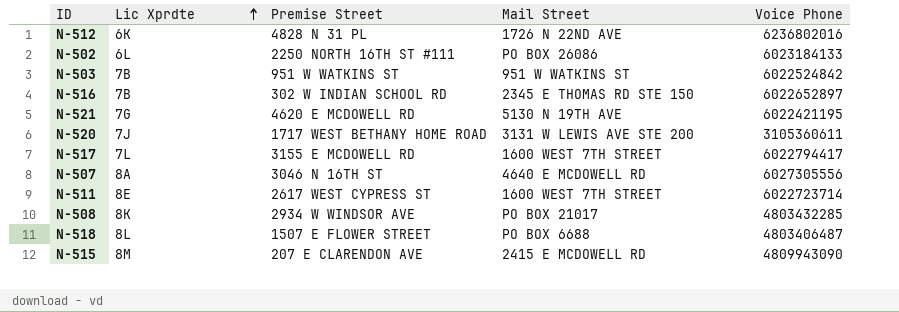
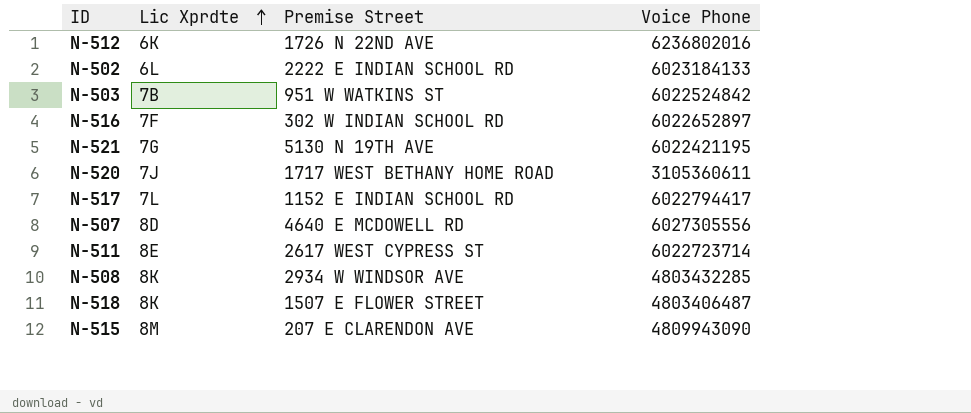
column Mail Street | position: 4 -> none
N-512 | Premise Street: 4828 N 31 PL -> 1726 N 22ND AVE
N-502 | Premise Street: 2250 NORTH 16TH ST #111 -> 2222 E INDIAN SCHOOL RD
N-516 | Lic Xprdte: 7B -> 7F
N-521 | Premise Street: 4620 E MCDOWELL RD -> 5130 N 19TH AVE
N-517 | Premise Street: 3155 E MCDOWELL RD -> 1152 E INDIAN SCHOOL RD
N-507 | Lic Xprdte: 8A -> 8D
N-507 | Premise Street: 3046 N 16TH ST -> 4640 E MCDOWELL RD
N-518 | Lic Xprdte: 8L -> 8K

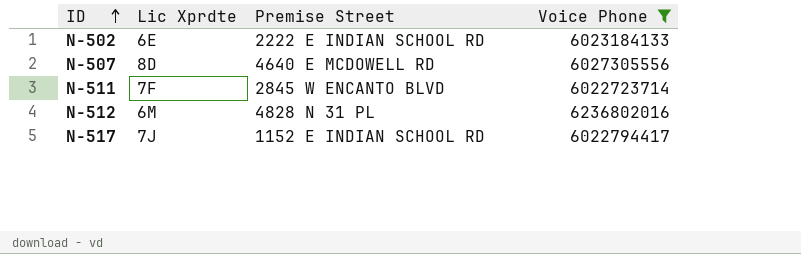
filter: none -> Voice Phone >= 6022723714
row order: Lic Xprdte ascending -> ID ascending
N-502 | Lic Xprdte: 6L -> 6E
N-511 | Lic Xprdte: 8E -> 7F
N-511 | Premise Street: 2617 WEST CYPRESS ST -> 2845 W ENCANTO BLVD
N-512 | Lic Xprdte: 6K -> 6M
N-512 | Premise Street: 1726 N 22ND AVE -> 4828 N 31 PL
N-517 | Lic Xprdte: 7L -> 7J

